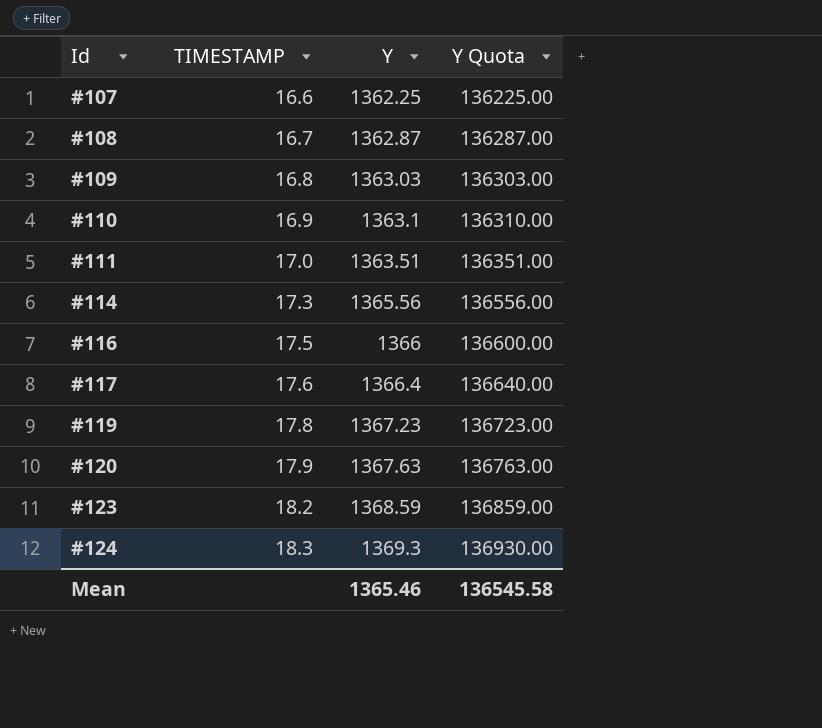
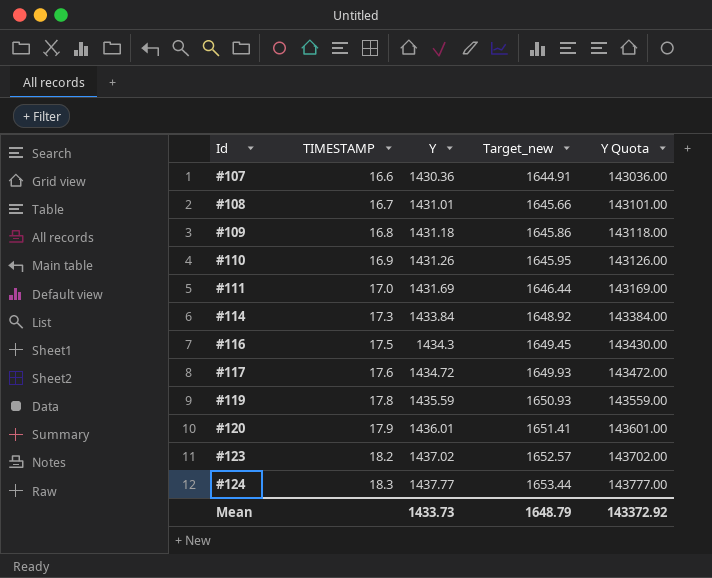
column Target_new | formula: none -> [Y] * 1.15
#107 | Y: 1362.25 -> 1430.36
#107 | Y Quota: 136225.00 -> 143036.00
#108 | Y: 1362.87 -> 1431.01
#108 | Y Quota: 136287.00 -> 143101.00
#109 | Y: 1363.03 -> 1431.18
#109 | Y Quota: 136303.00 -> 143118.00
#110 | Y: 1363.1 -> 1431.26
#110 | Y Quota: 136310.00 -> 143126.00
#111 | Y: 1363.51 -> 1431.69
#111 | Y Quota: 136351.00 -> 143169.00
#114 | Y: 1365.56 -> 1433.84
#114 | Y Quota: 136556.00 -> 143384.00
#116 | Y: 1366 -> 1434.3
#116 | Y Quota: 136600.00 -> 143430.00
#117 | Y: 1366.4 -> 1434.72
#117 | Y Quota: 136640.00 -> 143472.00
#119 | Y: 1367.23 -> 1435.59
#119 | Y Quota: 136723.00 -> 143559.00
#120 | Y: 1367.63 -> 1436.01
#120 | Y Quota: 136763.00 -> 143601.00
#123 | Y: 1368.59 -> 1437.02
#123 | Y Quota: 136859.00 -> 143702.00
#124 | Y: 1369.3 -> 1437.77
#124 | Y Quota: 136930.00 -> 143777.00
Mean | Y: 1365.46 -> 1433.73
Mean | Y Quota: 136545.58 -> 143372.92

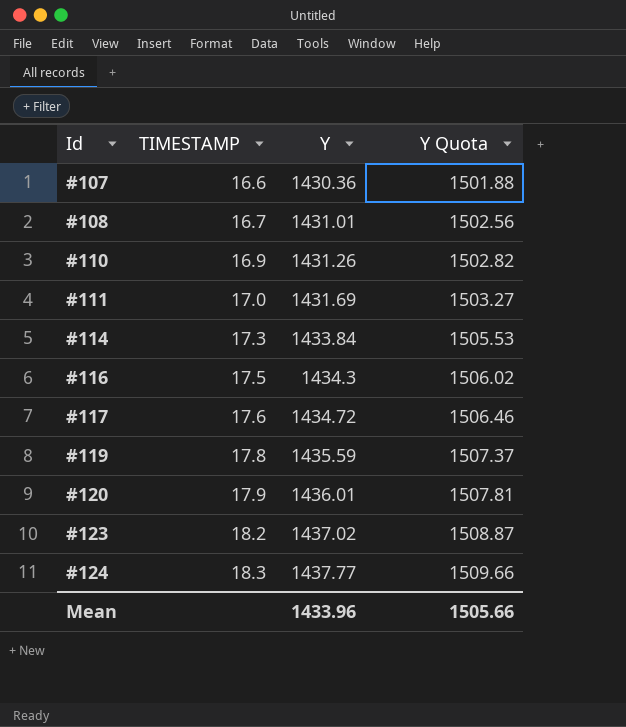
column Target_new | formula: [Y] * 1.15 -> none
column Y Quota | formula: [Y] * 100 -> [Y] * 1.05
row #109: 16.8 | 1431.18 | 1645.86 | 143118.00 -> none
Mean | Y: 1433.73 -> 1433.96
Mean | Y Quota: 143372.92 -> 1505.66

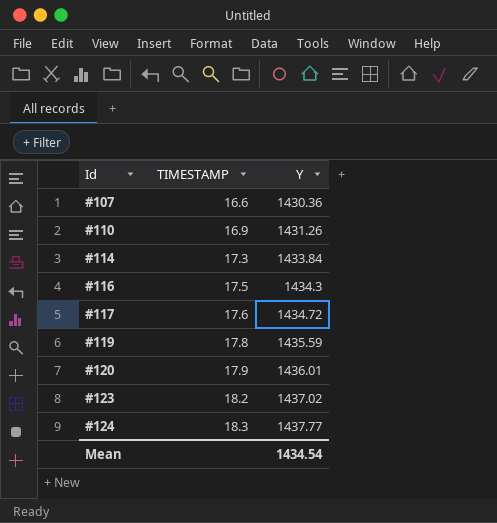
column Y Quota | formula: [Y] * 1.05 -> none
row #108: 16.7 | 1431.01 | 1502.56 -> none
row #111: 17.0 | 1431.69 | 1503.27 -> none
Mean | Y: 1433.96 -> 1434.54

